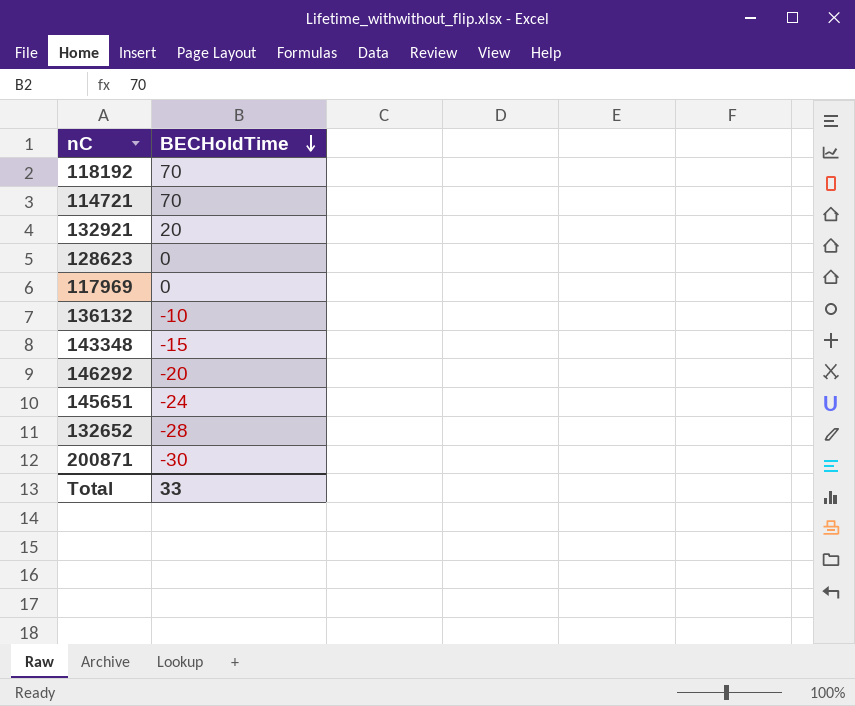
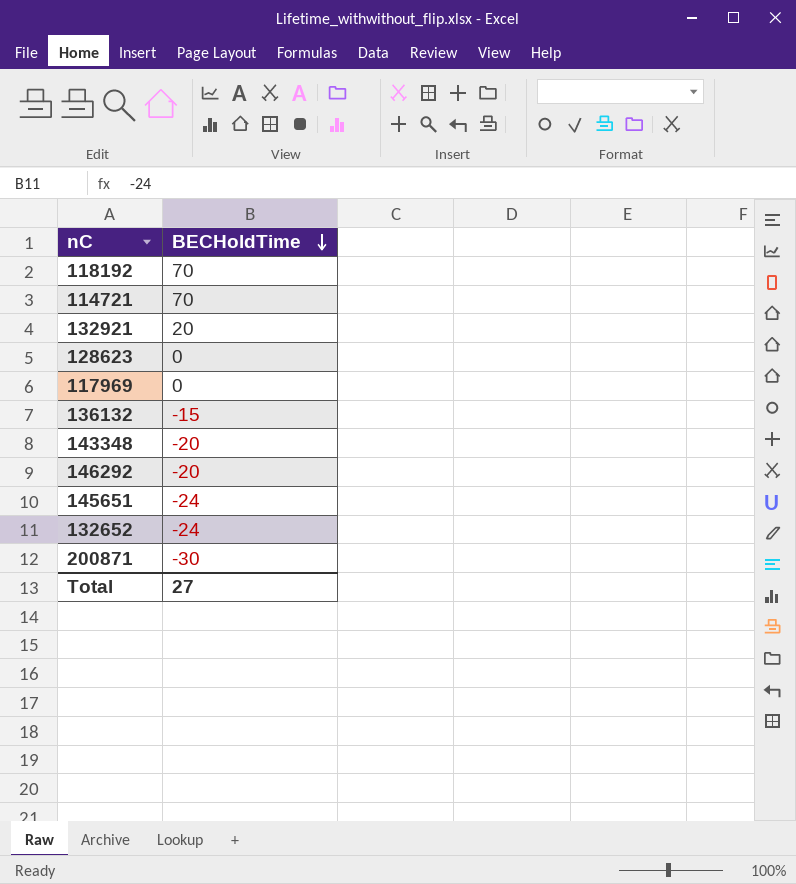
136132 | BECHoldTime: -10 -> -15
143348 | BECHoldTime: -15 -> -20
132652 | BECHoldTime: -28 -> -24
Total | BECHoldTime: 33 -> 27

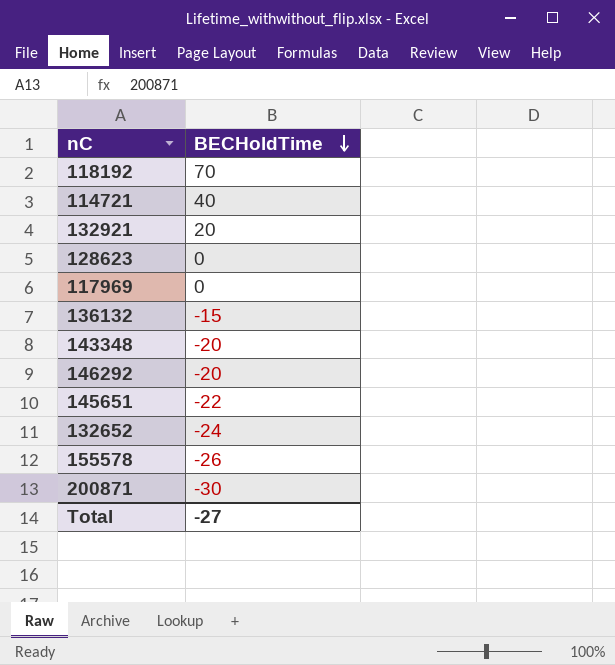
114721 | BECHoldTime: 70 -> 40
145651 | BECHoldTime: -24 -> -22
row 155578: none -> -26
Total | BECHoldTime: 27 -> -27

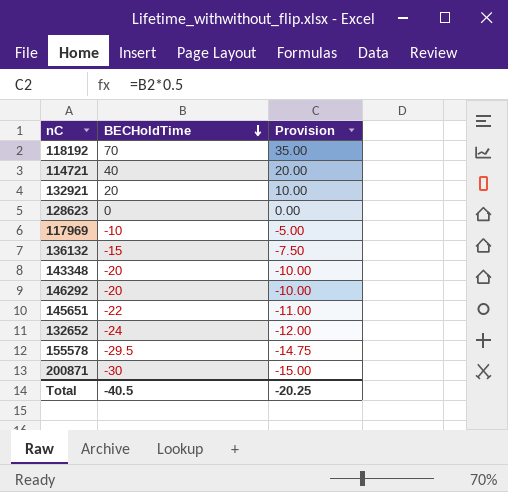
column Provision | formula: none -> [BECHoldTime] * 0.5
117969 | BECHoldTime: 0 -> -10
155578 | BECHoldTime: -26 -> -29.5
Total | BECHoldTime: -27 -> -40.5

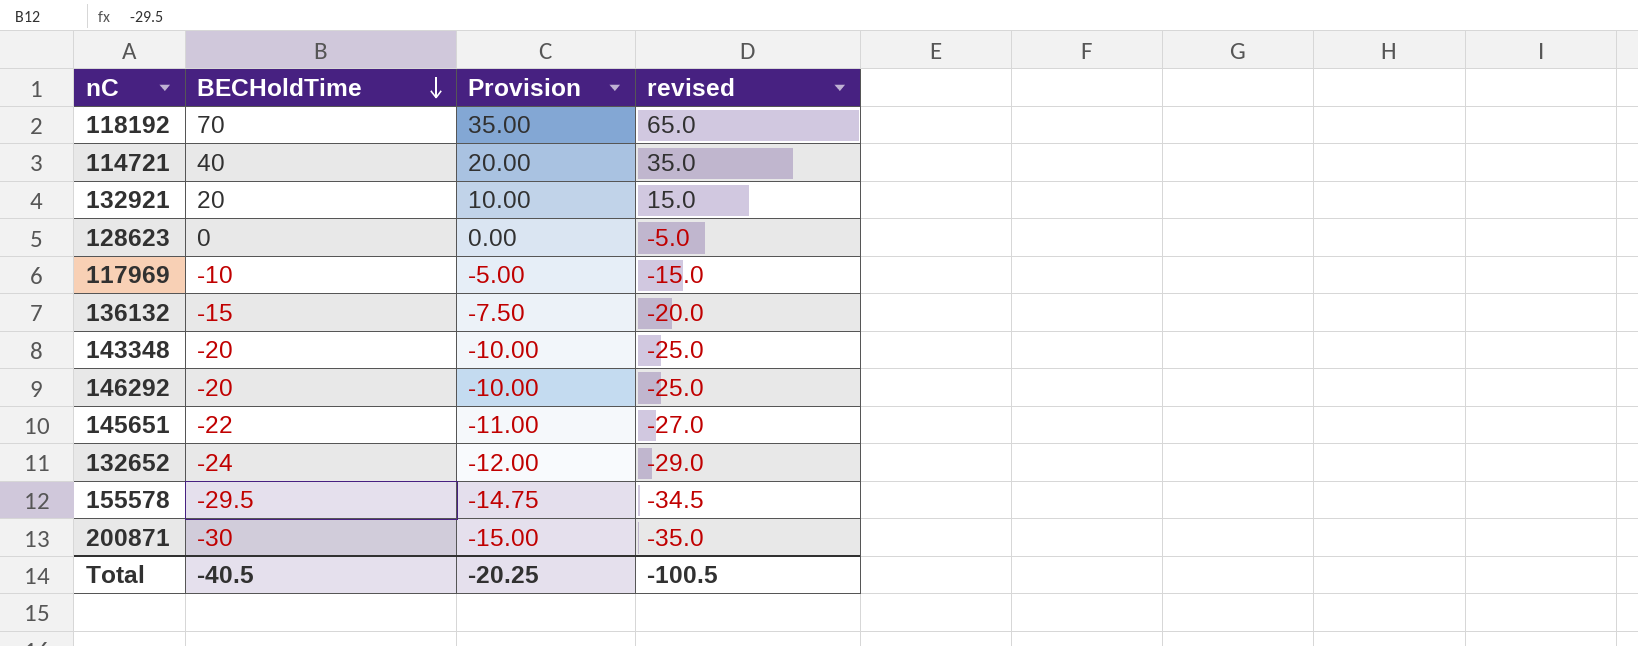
column revised | formula: none -> [BECHoldTime] - 5

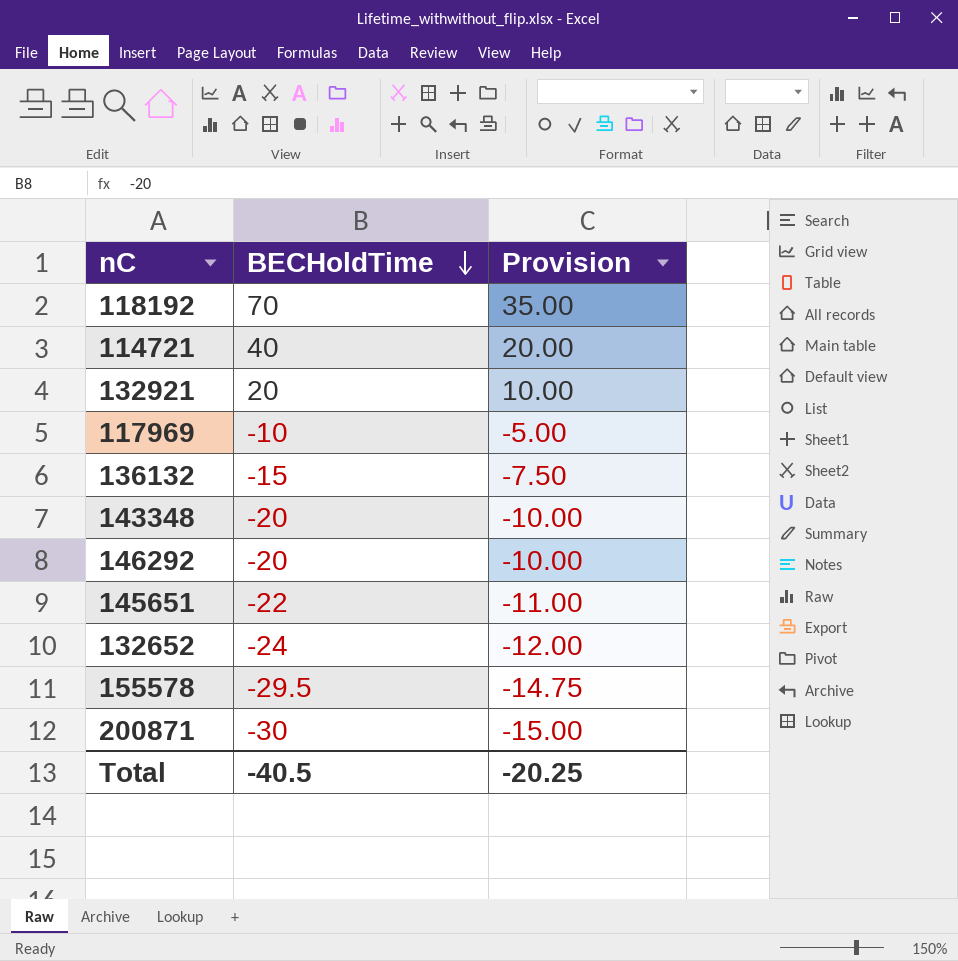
column revised | formula: [BECHoldTime] - 5 -> none
row 128623: 0 | 0.00 | -5.0 -> none

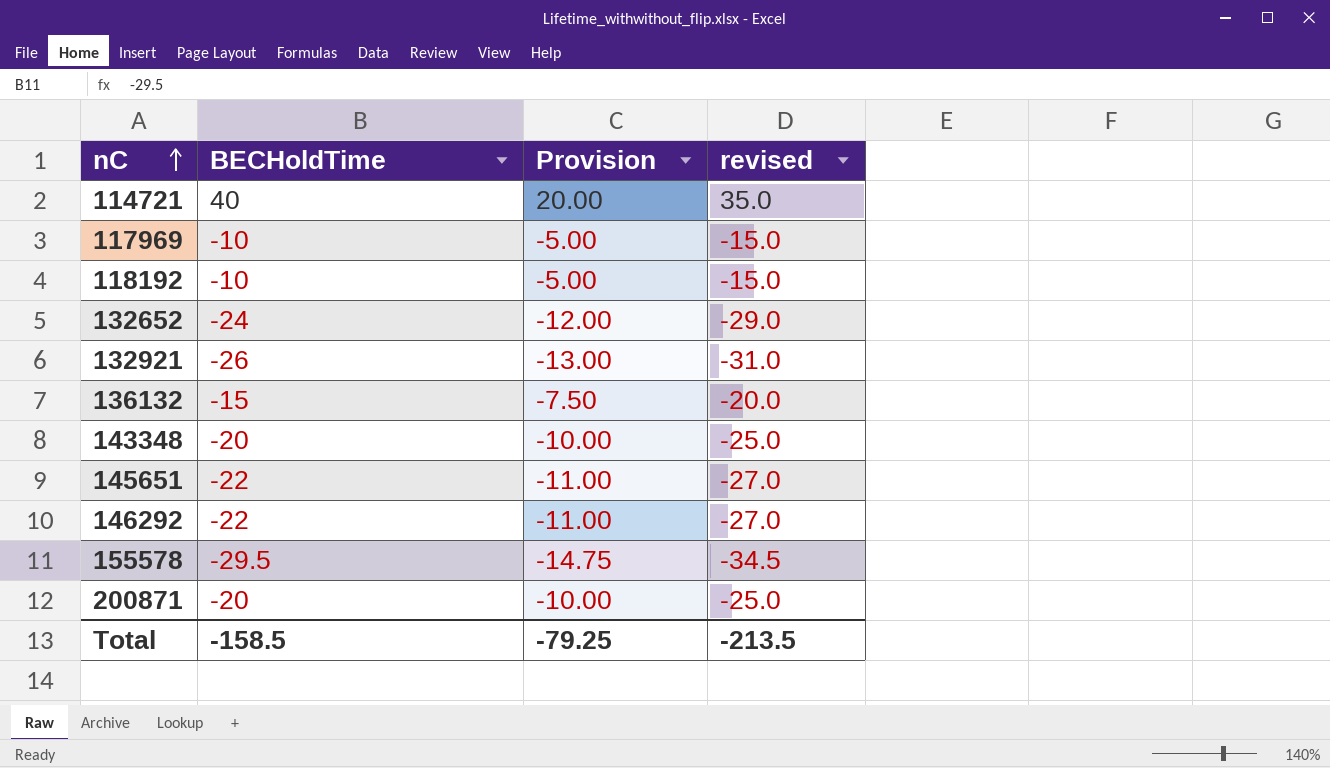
row order: BECHoldTime descending -> nC ascending
column revised | formula: none -> [BECHoldTime] - 5
118192 | BECHoldTime: 70 -> -10
118192 | Provision: 35.00 -> -5.00
132921 | BECHoldTime: 20 -> -26
132921 | Provision: 10.00 -> -13.00
146292 | BECHoldTime: -20 -> -22
146292 | Provision: -10.00 -> -11.00
200871 | BECHoldTime: -30 -> -20
200871 | Provision: -15.00 -> -10.00
Total | BECHoldTime: -40.5 -> -158.5
Total | Provision: -20.25 -> -79.25

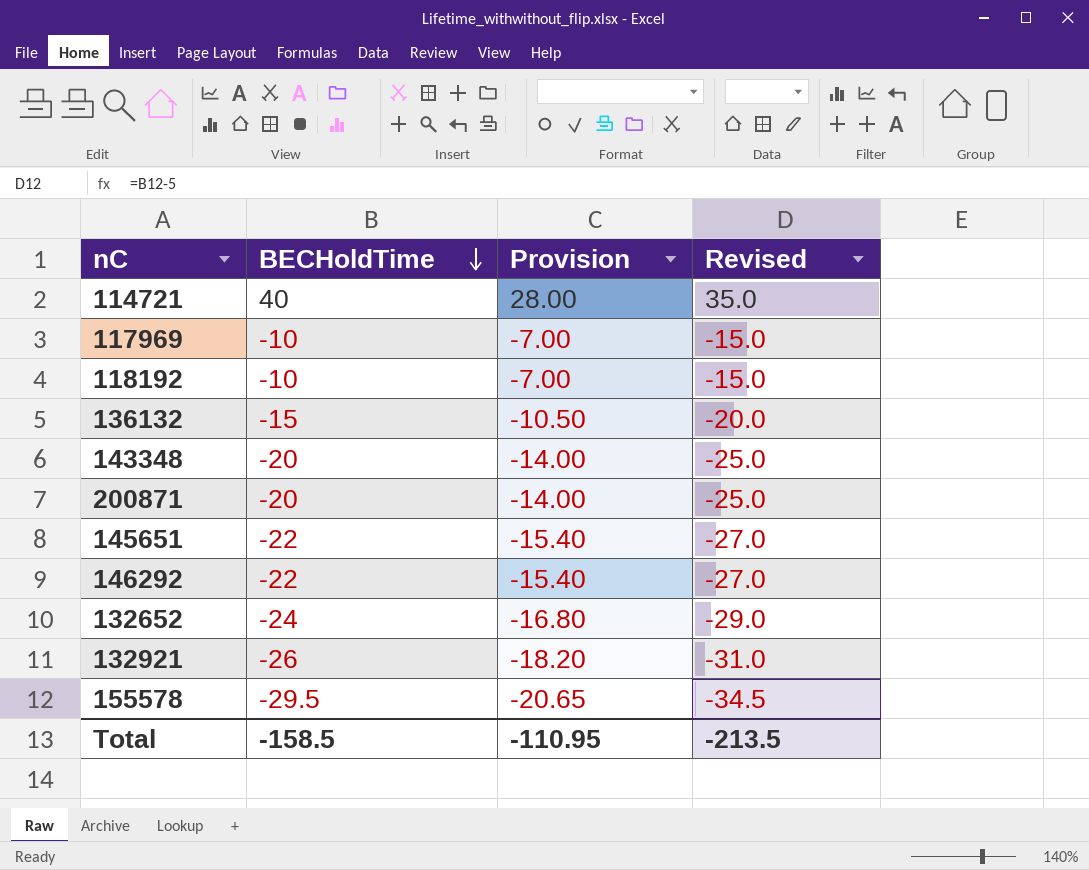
row order: nC ascending -> BECHoldTime descending
column Provision | formula: [BECHoldTime] * 0.5 -> [BECHoldTime] * 0.7
column name: revised -> Revised
Total | Provision: -79.25 -> -110.95

